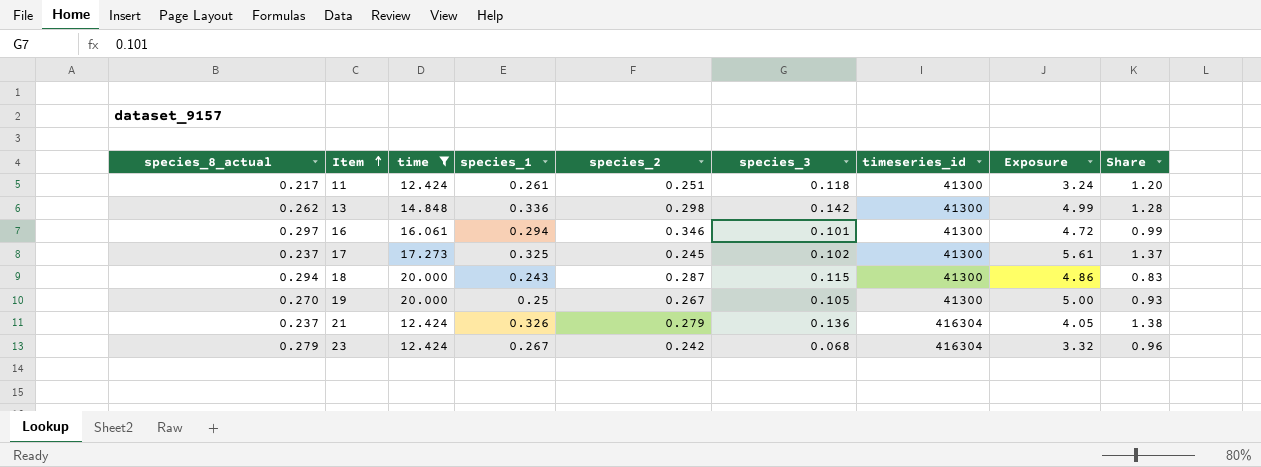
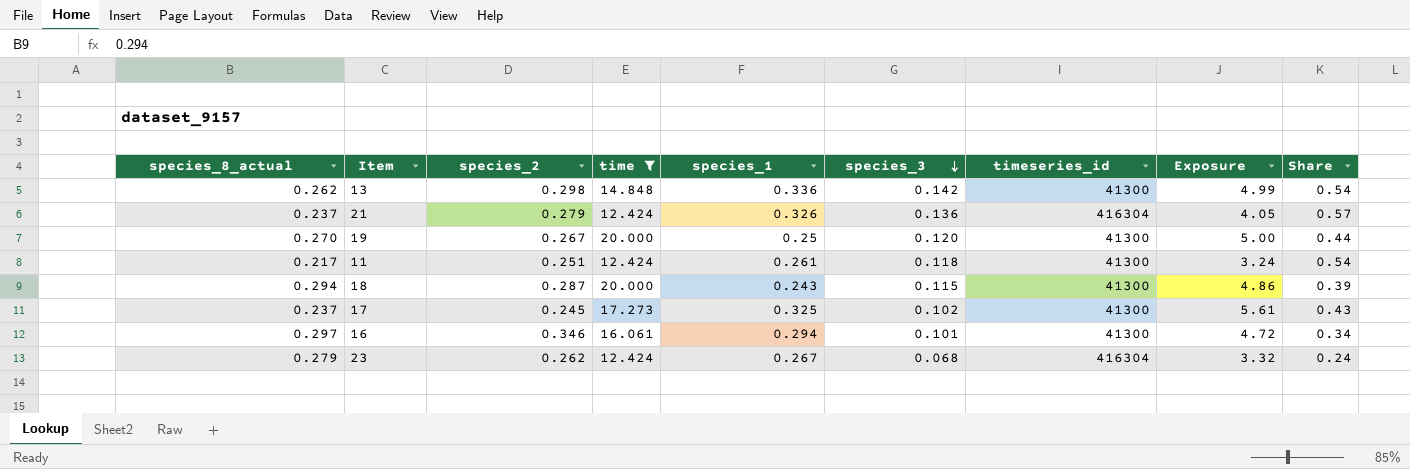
row order: Item ascending -> species_3 descending
column species_2 | position: 5 -> 3
column Share | formula: [species_1] / [species_8_actual] -> [species_3] / [species_8_actual]
19 | species_3: 0.105 -> 0.120
23 | species_2: 0.242 -> 0.262

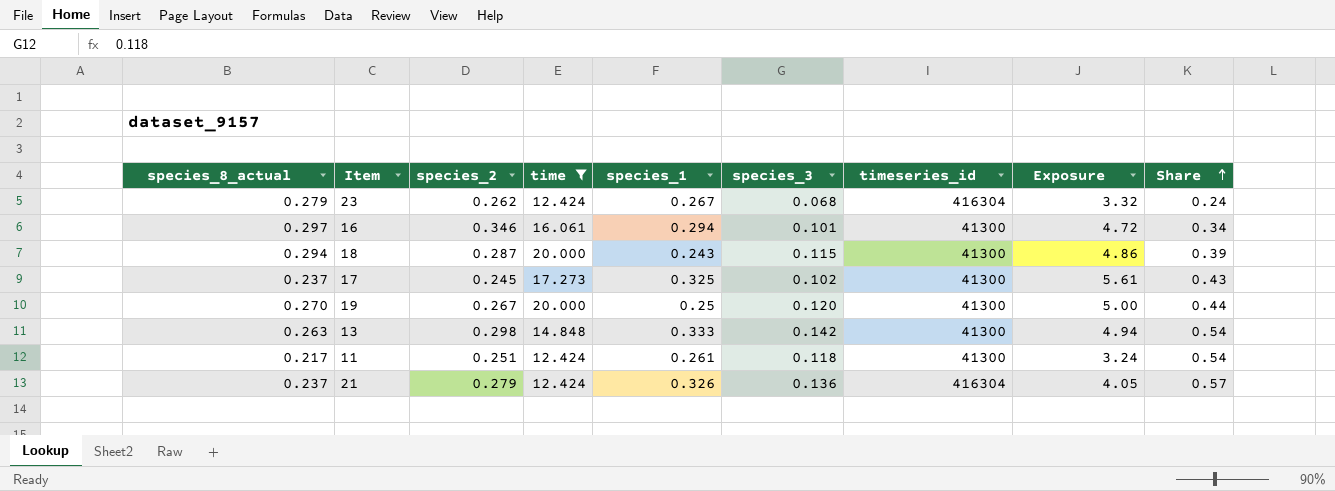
row order: species_3 descending -> Share ascending
13 | species_8_actual: 0.262 -> 0.263
13 | species_1: 0.336 -> 0.333
13 | Exposure: 4.99 -> 4.94

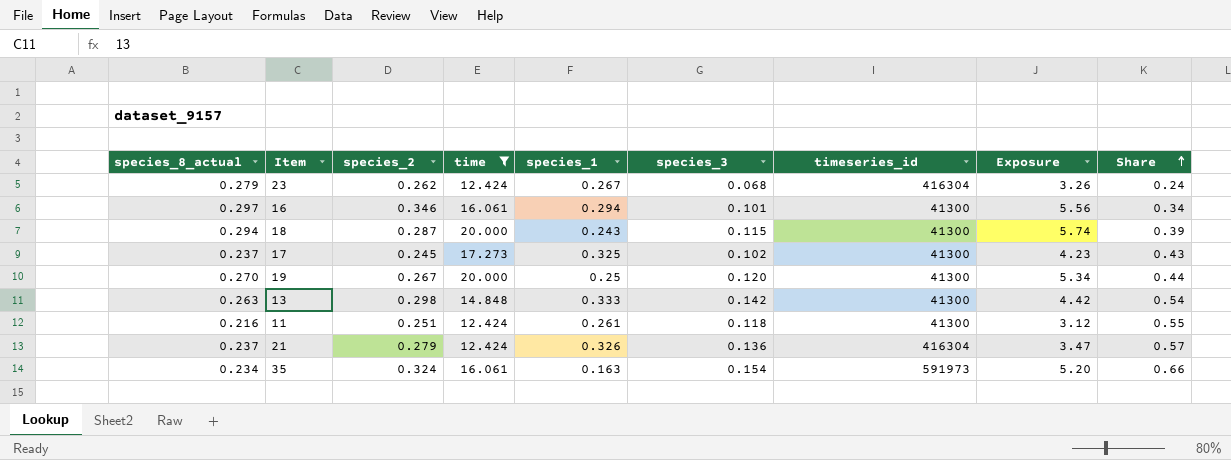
column Exposure | formula: [time] * [species_1] -> [species_2] * [time]
11 | species_8_actual: 0.217 -> 0.216
11 | Share: 0.54 -> 0.55
row 35: none -> 0.234 | 0.324 | 16.061 | 0.163 | 0.154 | 591973 | 5.20 | 0.66

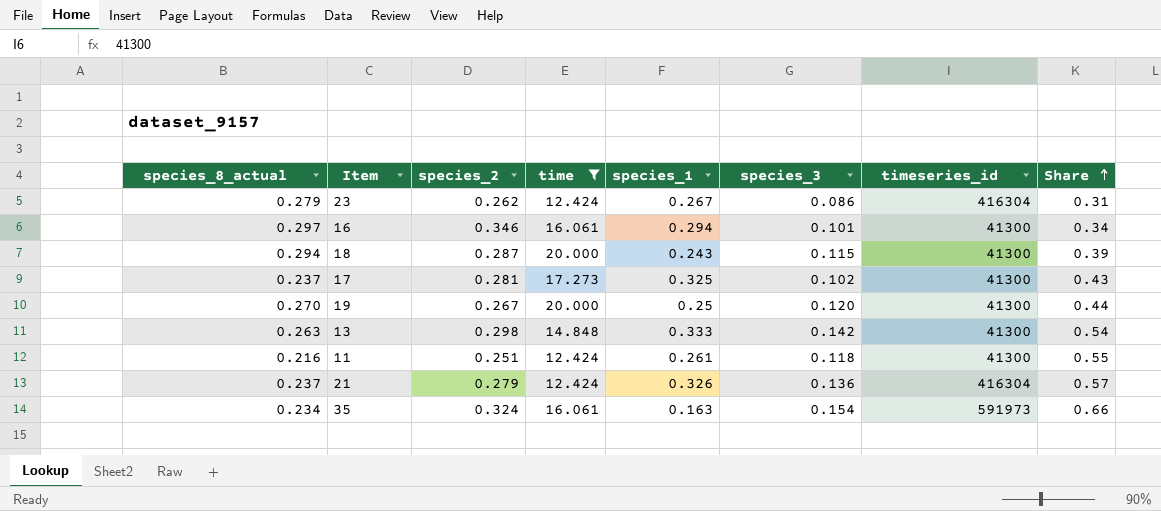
column Exposure | formula: [species_2] * [time] -> none
23 | species_3: 0.068 -> 0.086
23 | Share: 0.24 -> 0.31
17 | species_2: 0.245 -> 0.281

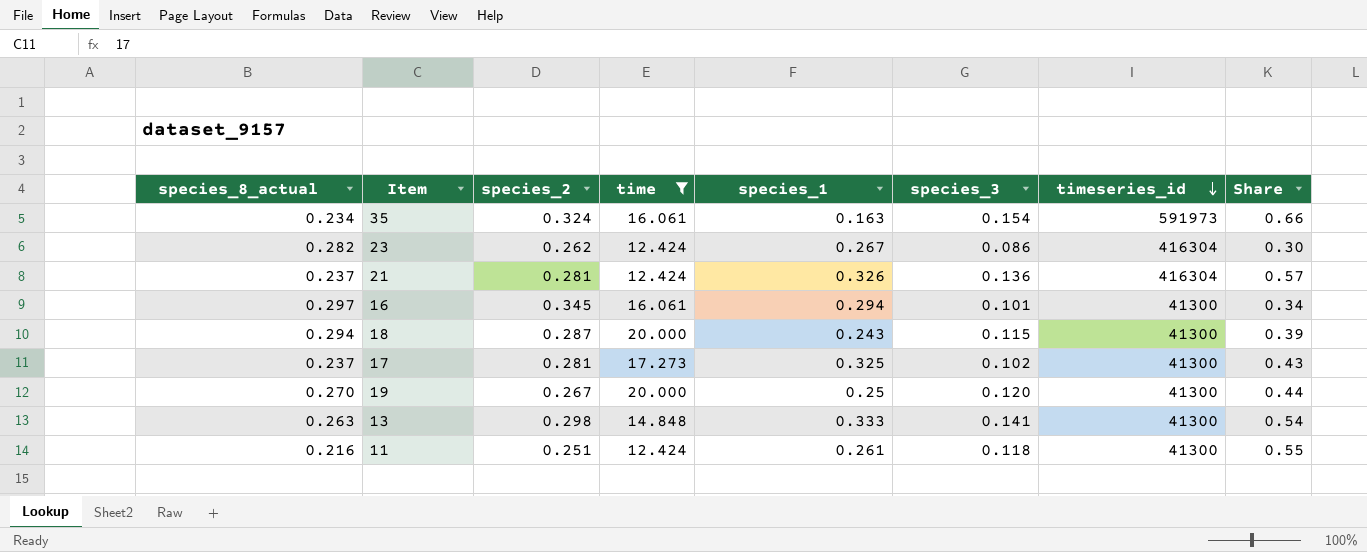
row order: Share ascending -> timeseries_id descending
23 | species_8_actual: 0.279 -> 0.282
23 | Share: 0.31 -> 0.30
21 | species_2: 0.279 -> 0.281
16 | species_2: 0.346 -> 0.345
13 | species_3: 0.142 -> 0.141

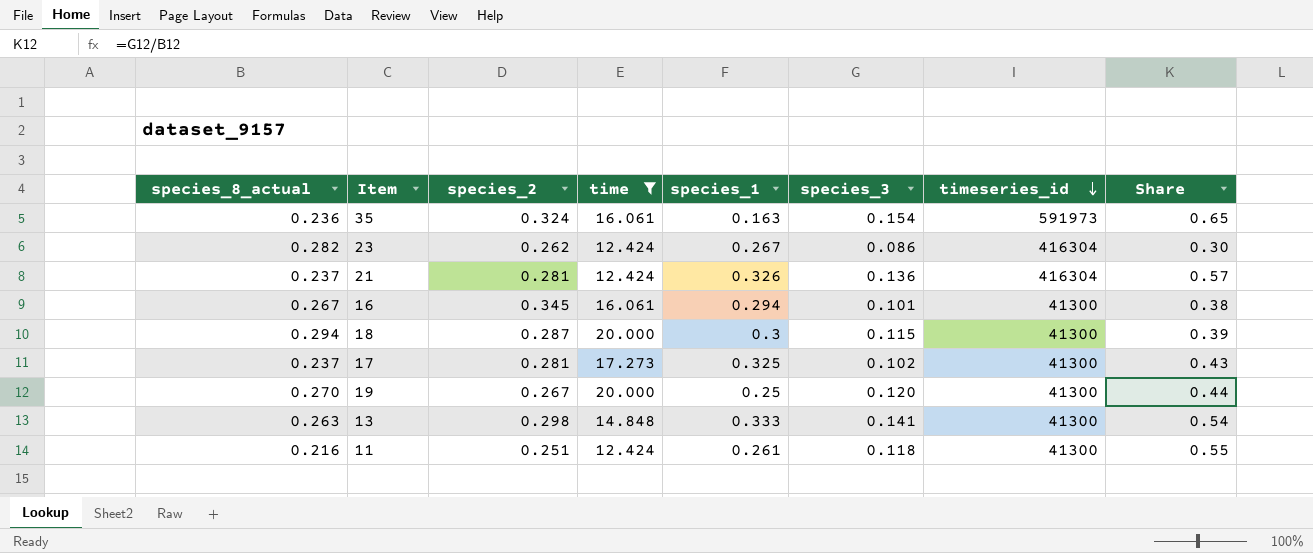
35 | species_8_actual: 0.234 -> 0.236
35 | Share: 0.66 -> 0.65
16 | species_8_actual: 0.297 -> 0.267
16 | Share: 0.34 -> 0.38
18 | species_1: 0.243 -> 0.3

